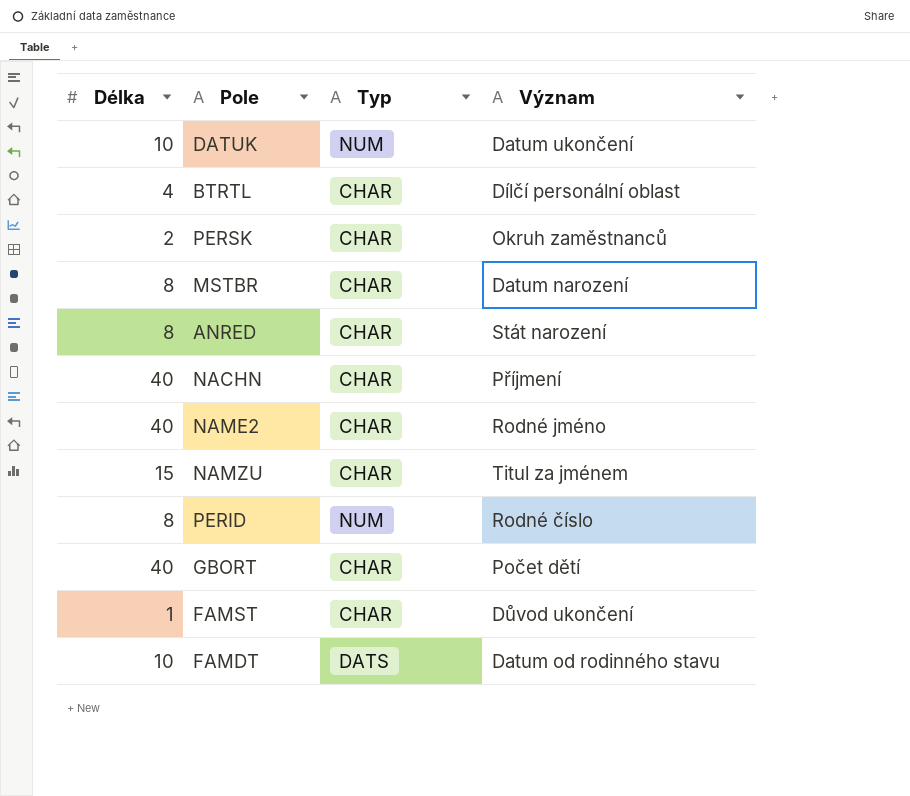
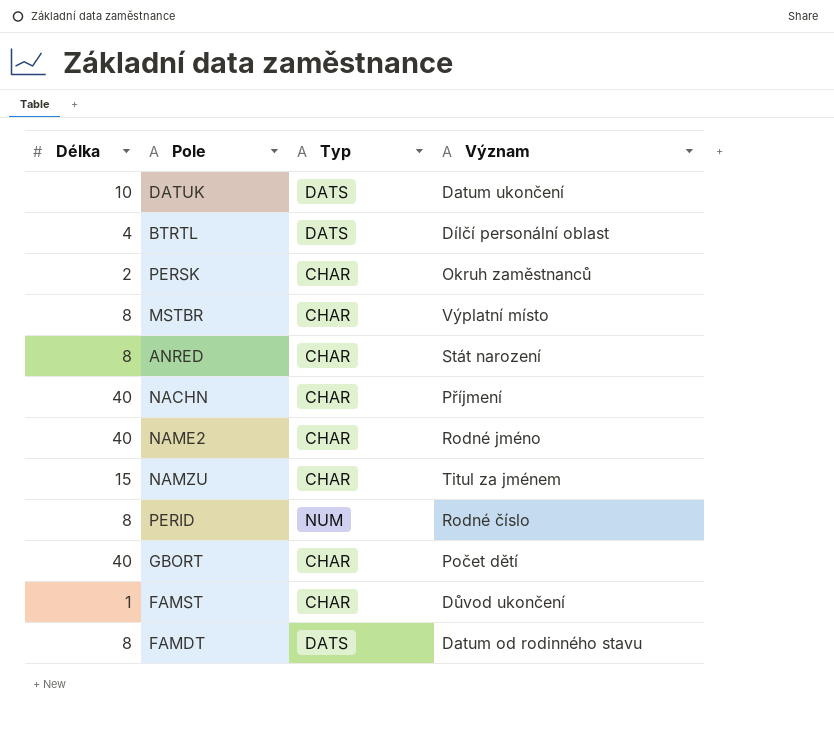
DATUK | Typ: NUM -> DATS
BTRTL | Typ: CHAR -> DATS
MSTBR | Význam: Datum narození -> Výplatní místo
FAMDT | Délka: 10 -> 8

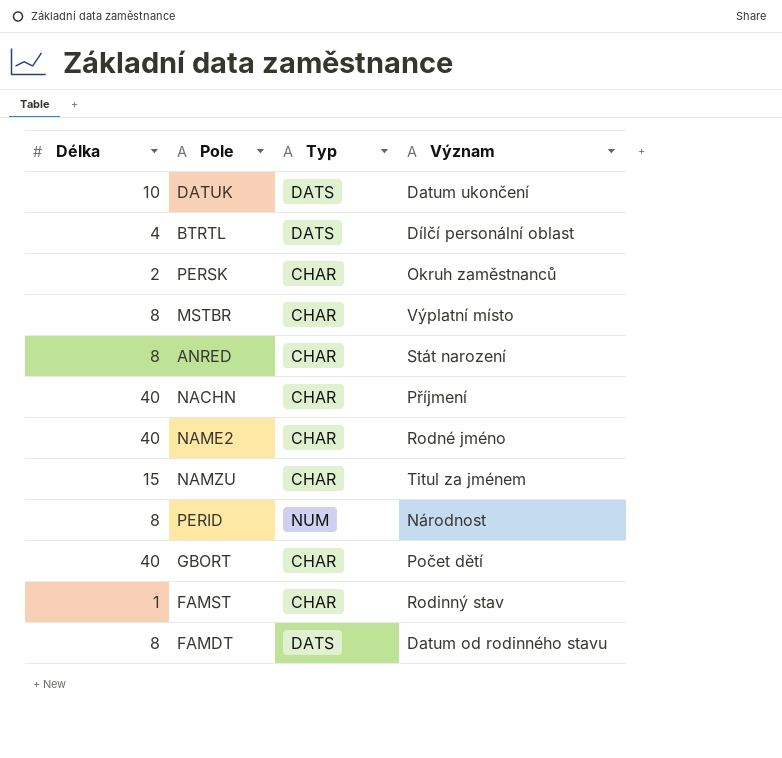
PERID | Význam: Rodné číslo -> Národnost
FAMST | Význam: Důvod ukončení -> Rodinný stav

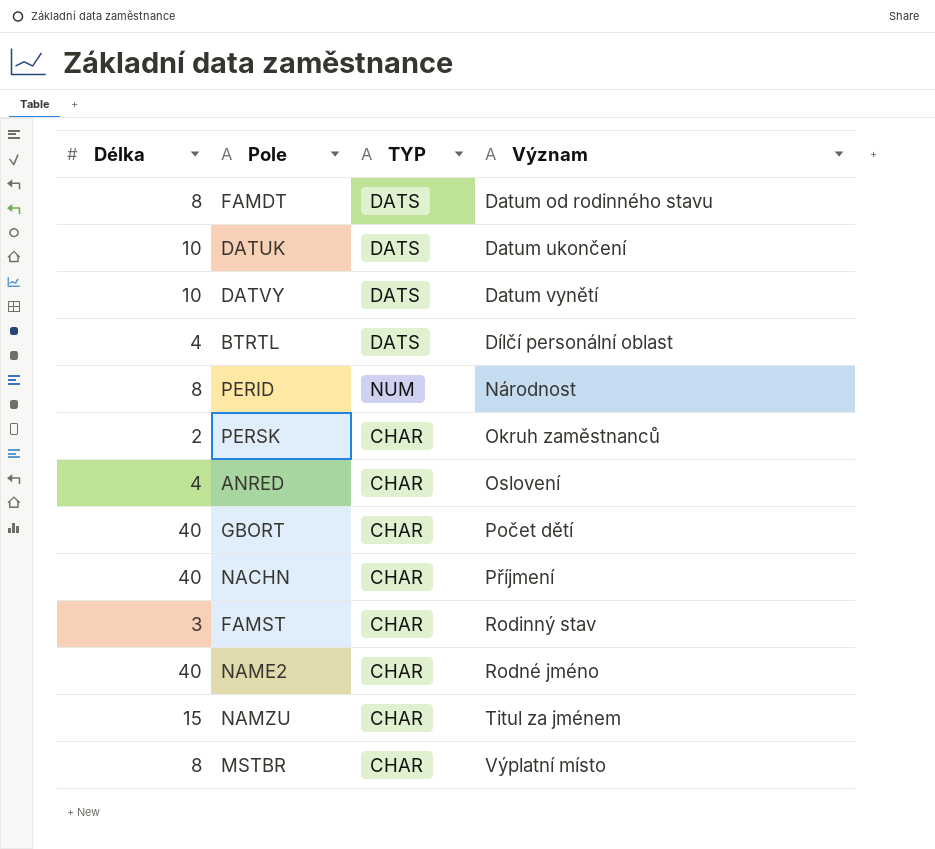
row order: none -> Význam ascending
column name: Typ -> TYP
row DATVY: none -> 10 | DATS | Datum vynětí
ANRED | Délka: 8 -> 4
ANRED | Význam: Stát narození -> Oslovení
FAMST | Délka: 1 -> 3

